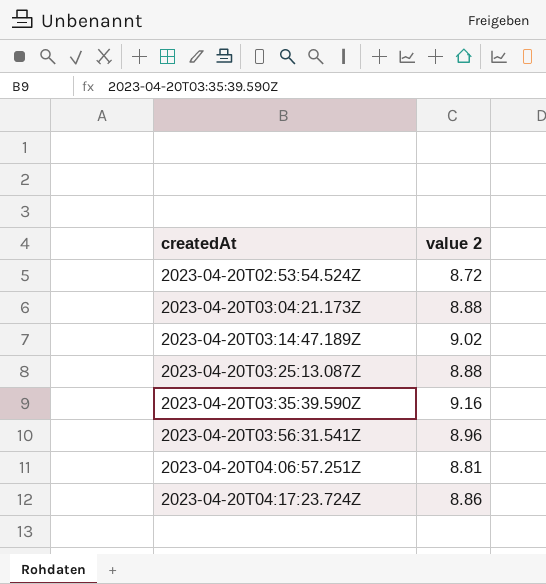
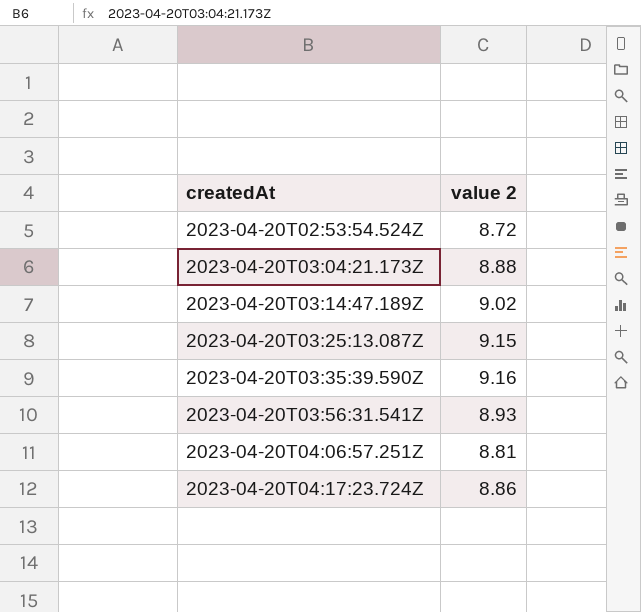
2023-04-20T03:25:13.087Z | value 2: 8.88 -> 9.15
2023-04-20T03:56:31.541Z | value 2: 8.96 -> 8.93

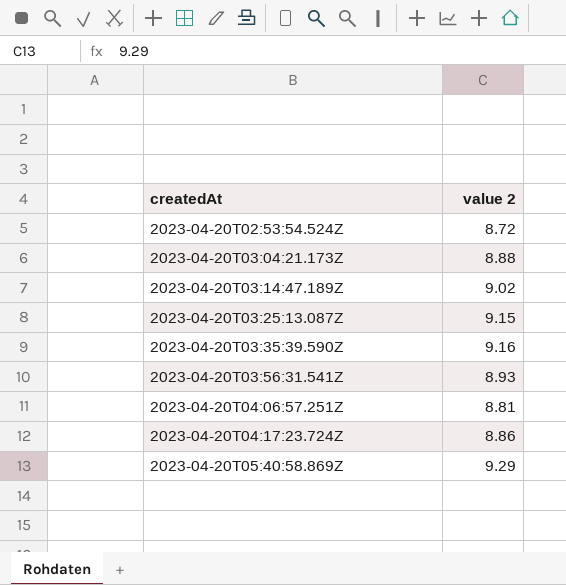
row 2023-04-20T05:40:58.869Z: none -> 9.29

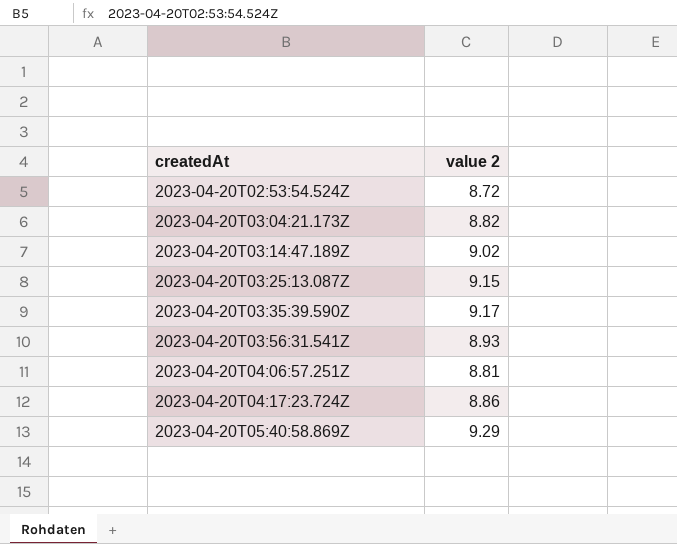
2023-04-20T03:04:21.173Z | value 2: 8.88 -> 8.82
2023-04-20T03:35:39.590Z | value 2: 9.16 -> 9.17

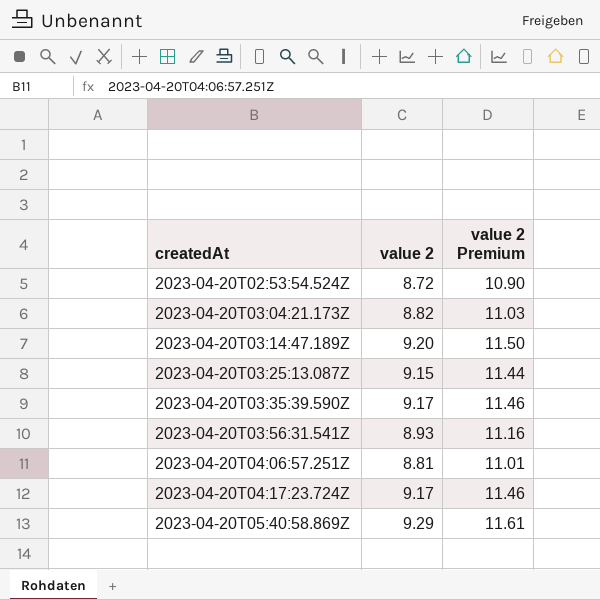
column value 2 Premium | formula: none -> [value 2] * 1.25
2023-04-20T03:14:47.189Z | value 2: 9.02 -> 9.20
2023-04-20T04:17:23.724Z | value 2: 8.86 -> 9.17

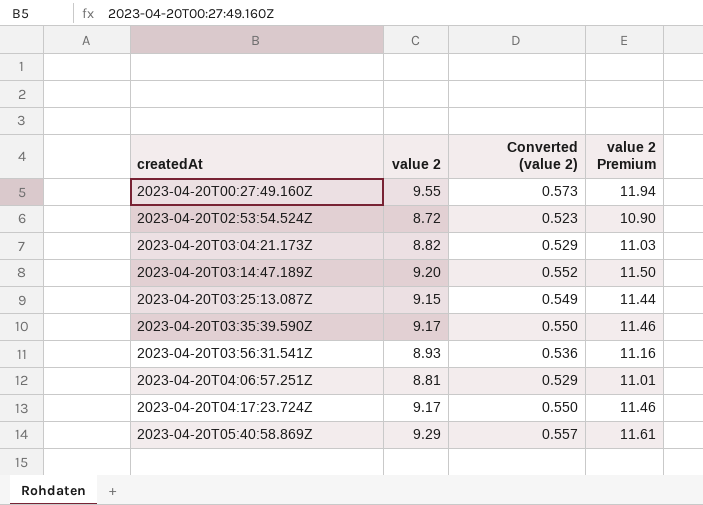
column Converted (value 2) | formula: none -> [value 2] * 0.06
row 2023-04-20T00:27:49.160Z: none -> 9.55 | 0.573 | 11.94

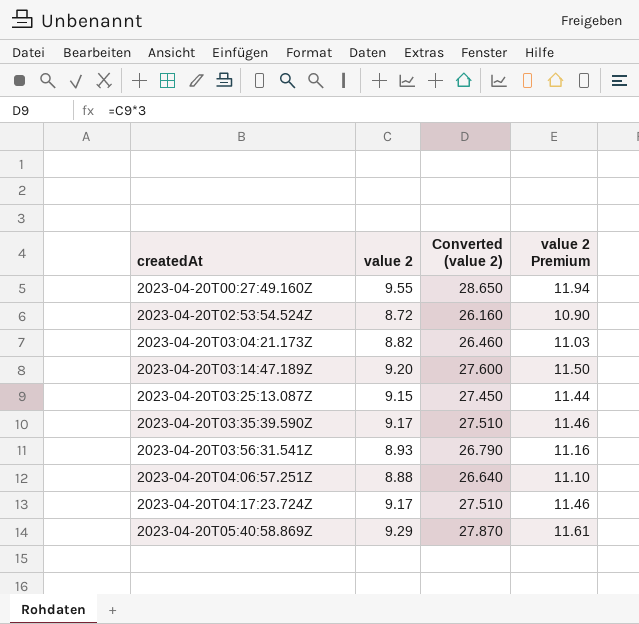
column Converted (value 2) | formula: [value 2] * 0.06 -> [value 2] * 3
2023-04-20T04:06:57.251Z | value 2: 8.81 -> 8.88
2023-04-20T04:06:57.251Z | value 2 Premium: 11.01 -> 11.10

